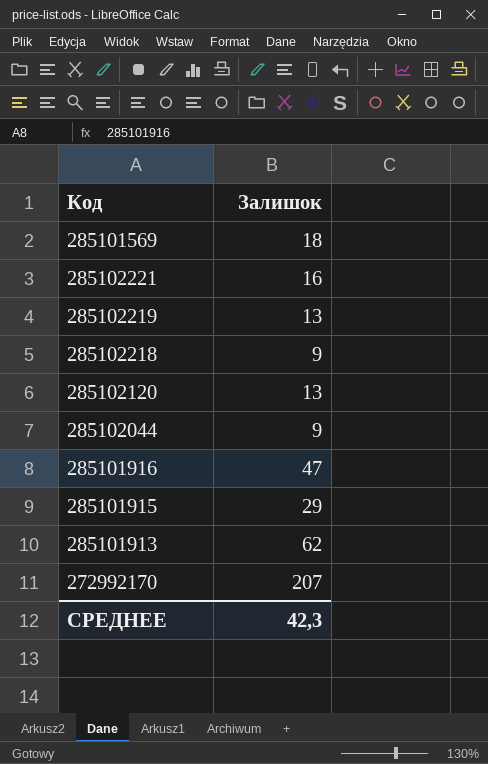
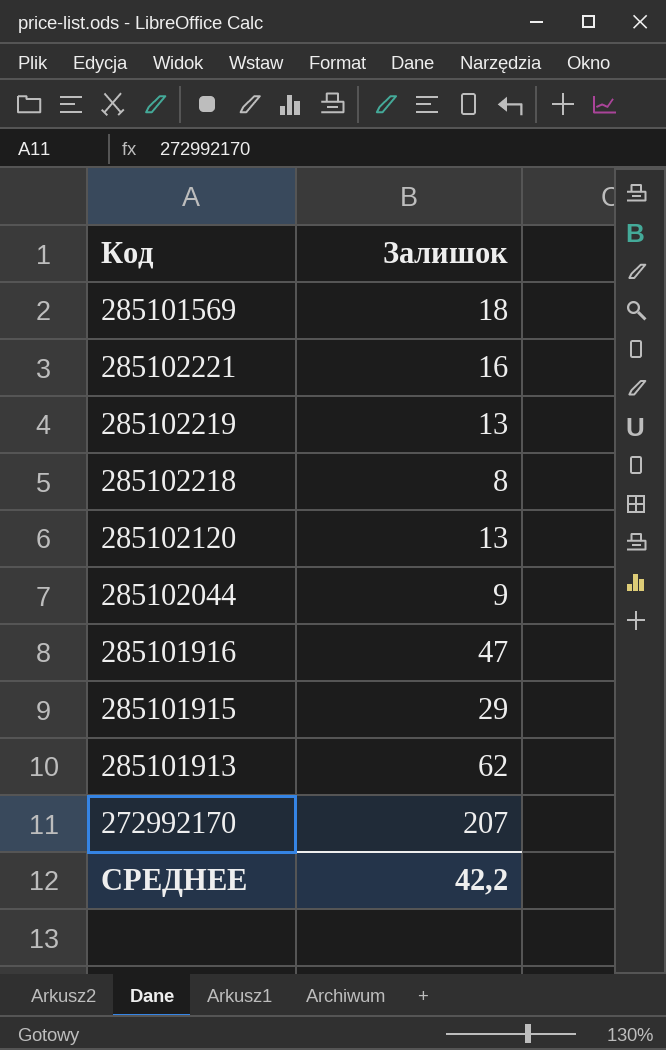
285102218 | Залишок: 9 -> 8
СРЕДНЕЕ | Залишок: 42,3 -> 42,2

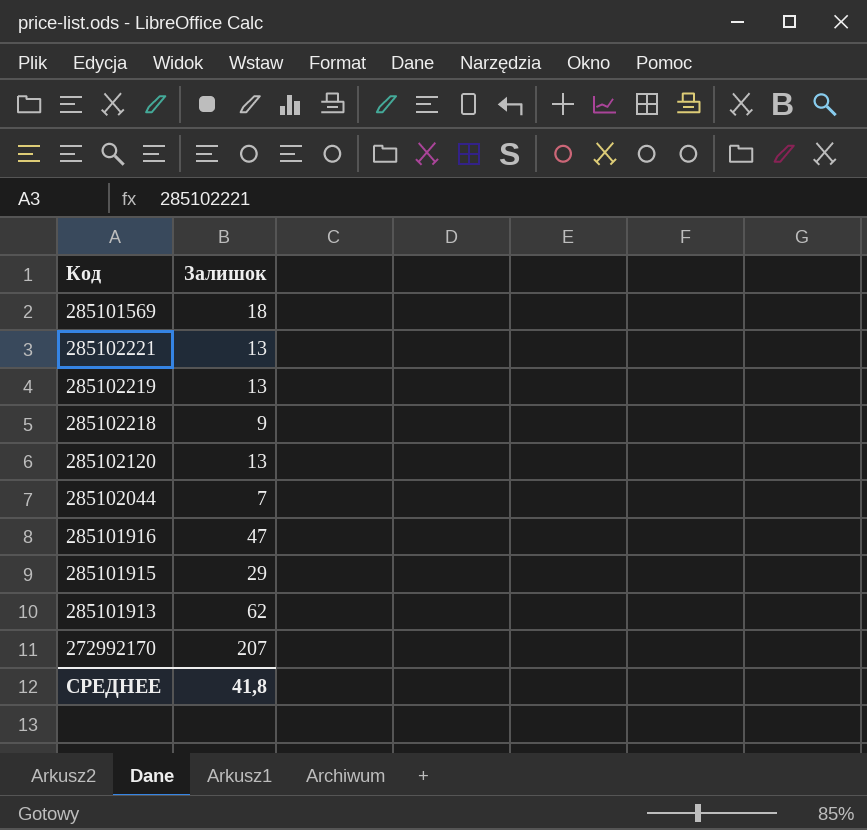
285102221 | Залишок: 16 -> 13
285102218 | Залишок: 8 -> 9
285102044 | Залишок: 9 -> 7
СРЕДНЕЕ | Залишок: 42,2 -> 41,8

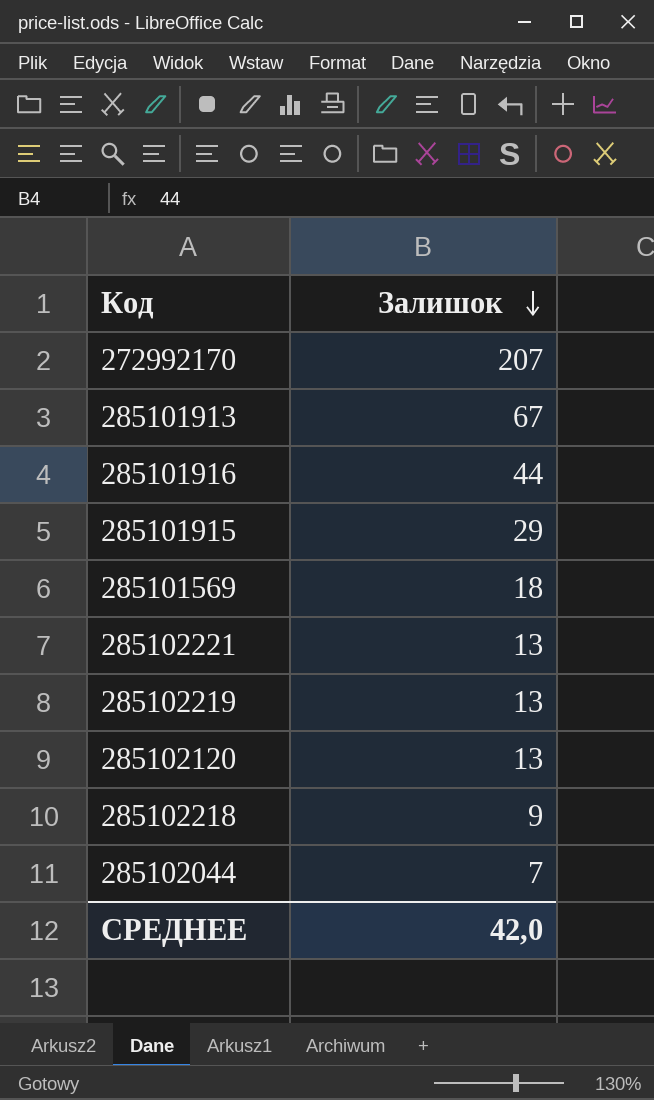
row order: none -> Залишок descending
285101913 | Залишок: 62 -> 67
285101916 | Залишок: 47 -> 44
СРЕДНЕЕ | Залишок: 41,8 -> 42,0

